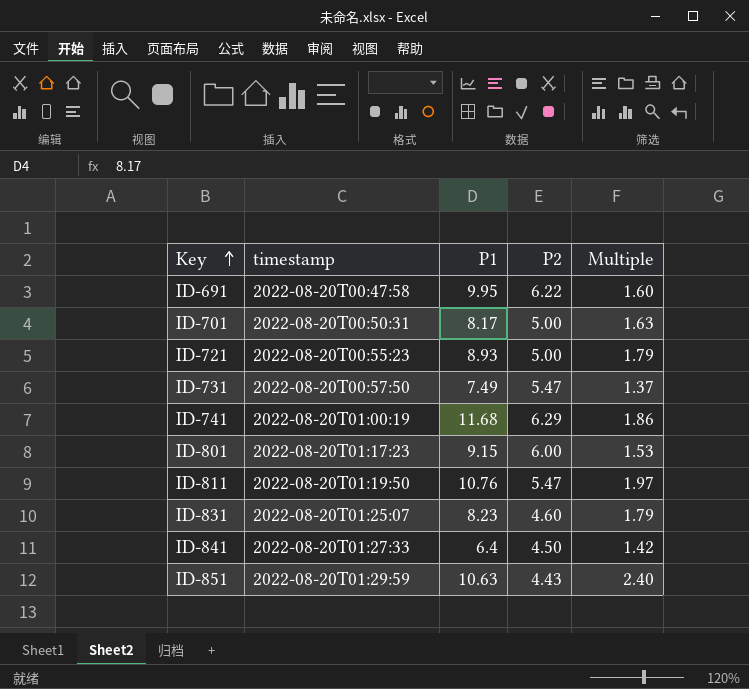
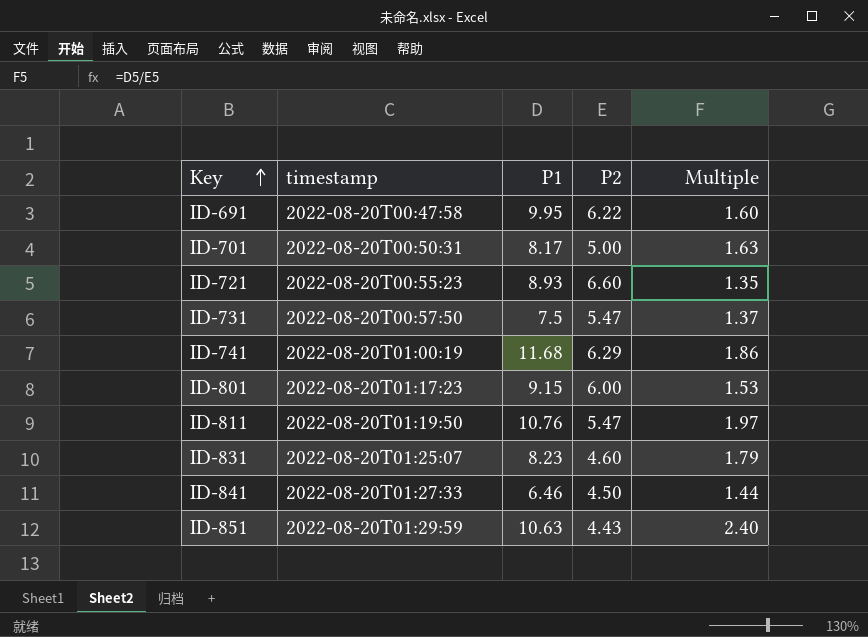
ID-721 | P2: 5.00 -> 6.60
ID-721 | Multiple: 1.79 -> 1.35
ID-731 | P1: 7.49 -> 7.5
ID-841 | P1: 6.4 -> 6.46
ID-841 | Multiple: 1.42 -> 1.44

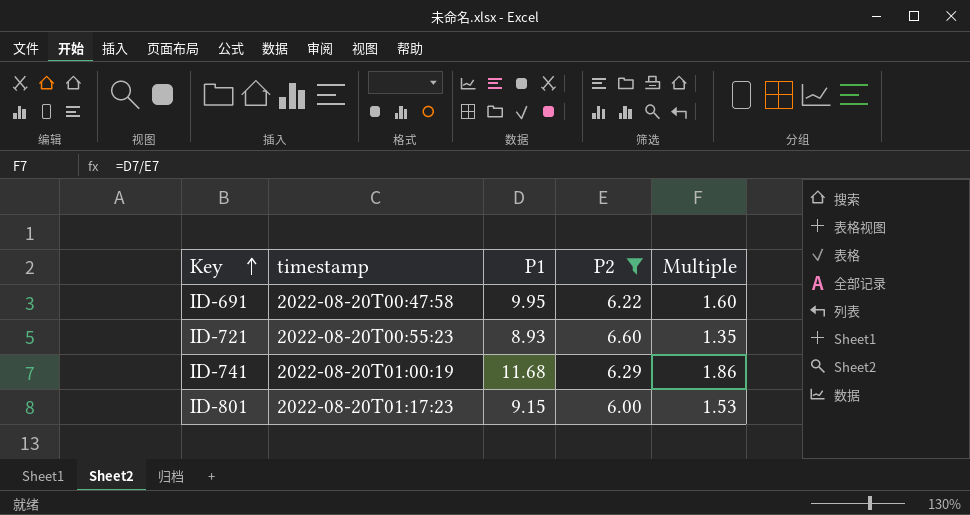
filter: none -> P2 >= 6.00

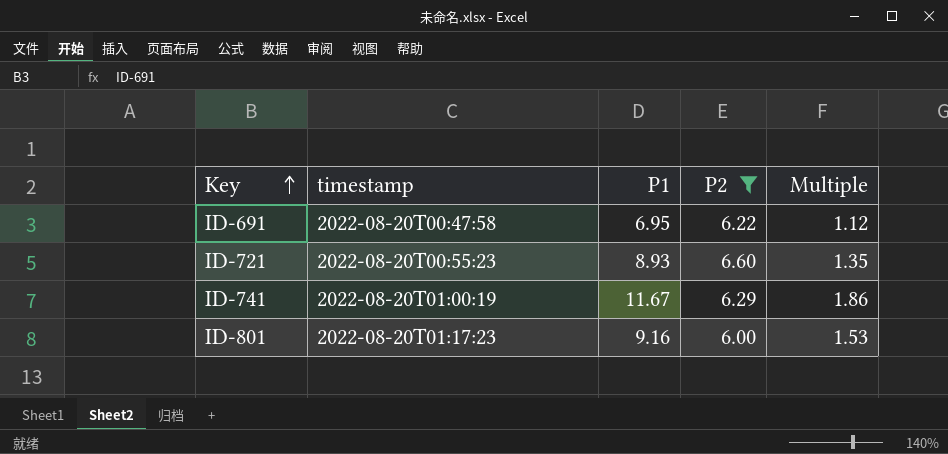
ID-691 | P1: 9.95 -> 6.95
ID-691 | Multiple: 1.60 -> 1.12
ID-741 | P1: 11.68 -> 11.67
ID-801 | P1: 9.15 -> 9.16

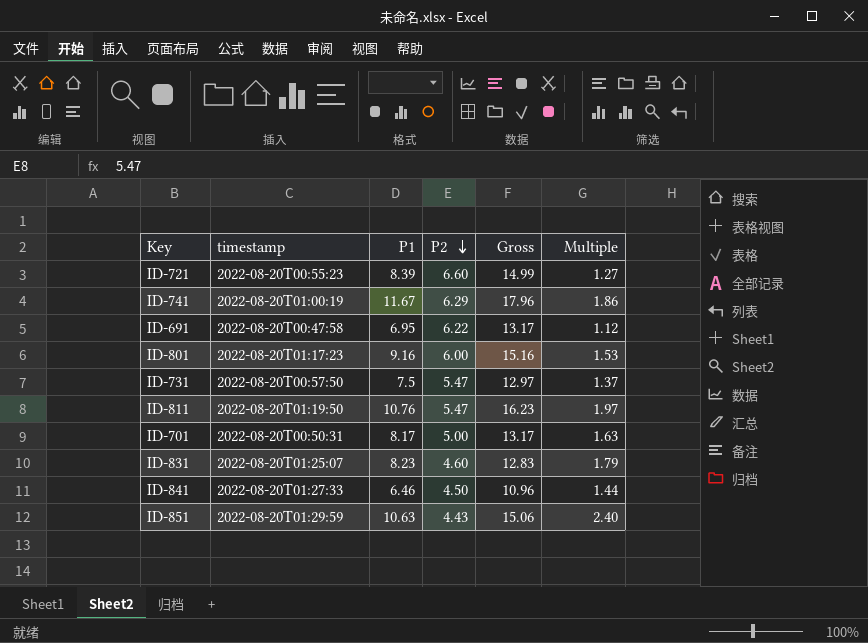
filter: P2 >= 6.00 -> none
row order: Key ascending -> P2 descending
column Gross | formula: none -> [P1] + [P2]
ID-721 | P1: 8.93 -> 8.39
ID-721 | Multiple: 1.35 -> 1.27

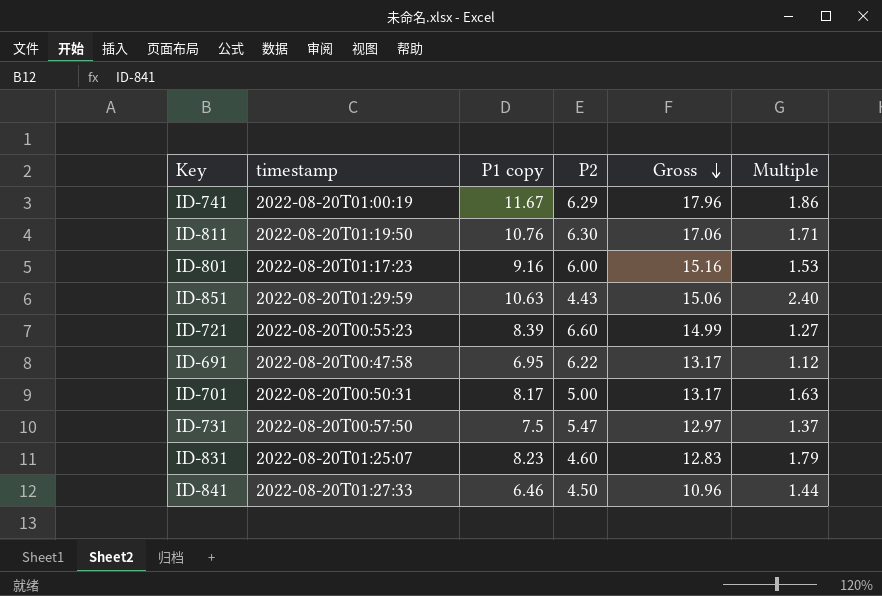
row order: P2 descending -> Gross descending
column name: P1 -> P1 copy
ID-811 | P2: 5.47 -> 6.30
ID-811 | Gross: 16.23 -> 17.06
ID-811 | Multiple: 1.97 -> 1.71

